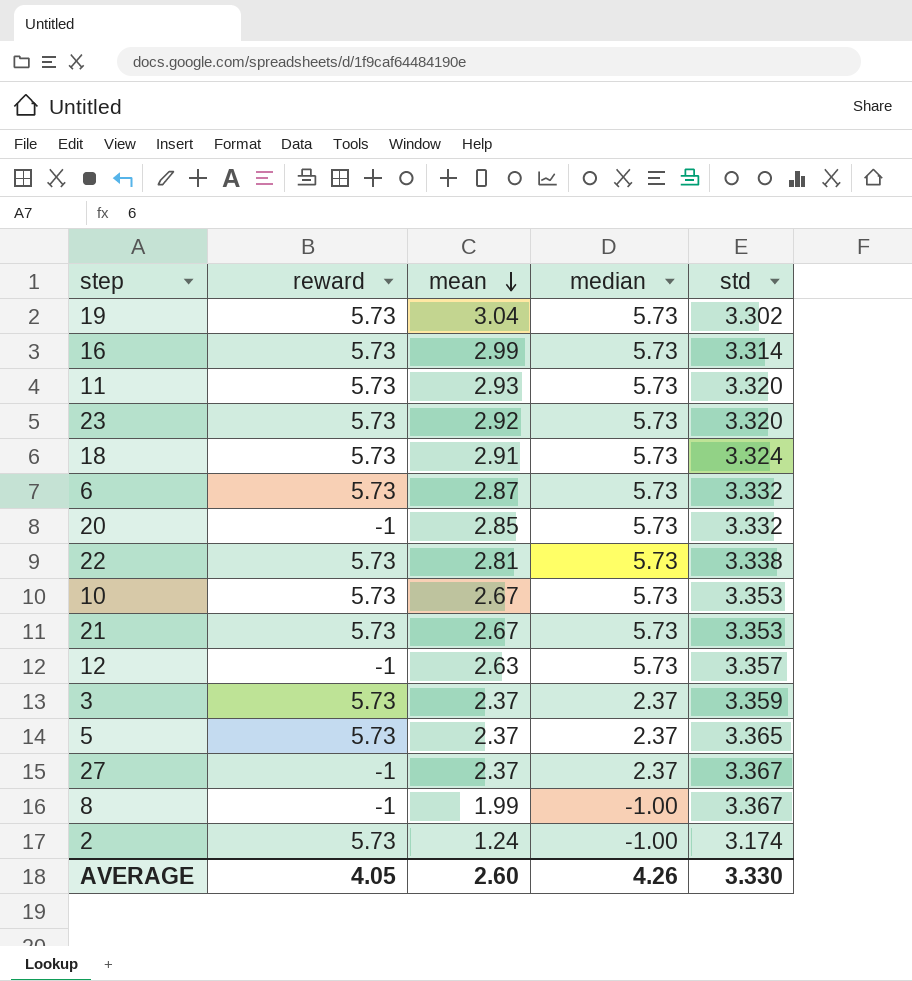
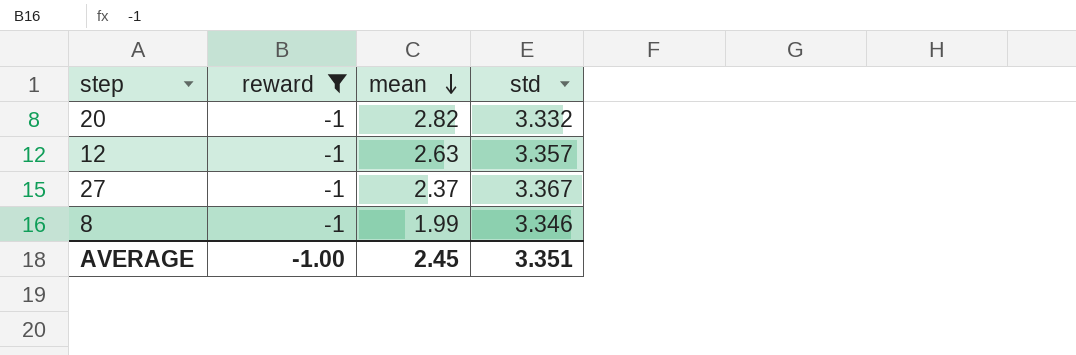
filter: none -> reward = -1
column median | position: 4 -> none
20 | mean: 2.85 -> 2.82
8 | std: 3.367 -> 3.346
AVERAGE | reward: 4.05 -> -1.00
AVERAGE | mean: 2.60 -> 2.45
AVERAGE | std: 3.330 -> 3.351

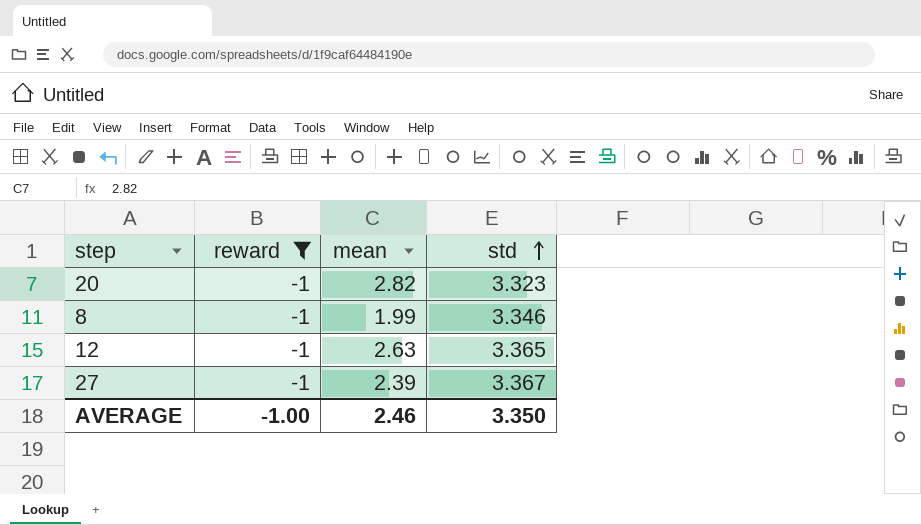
row order: mean descending -> std ascending
20 | std: 3.332 -> 3.323
12 | std: 3.357 -> 3.365
27 | mean: 2.37 -> 2.39
AVERAGE | mean: 2.45 -> 2.46
AVERAGE | std: 3.351 -> 3.350

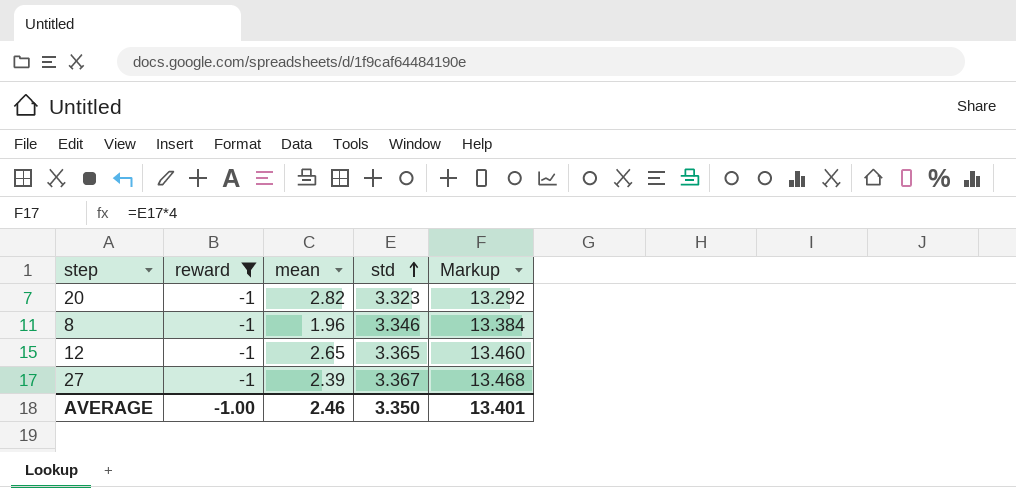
column Markup | formula: none -> [std] * 4
8 | mean: 1.99 -> 1.96
12 | mean: 2.63 -> 2.65

